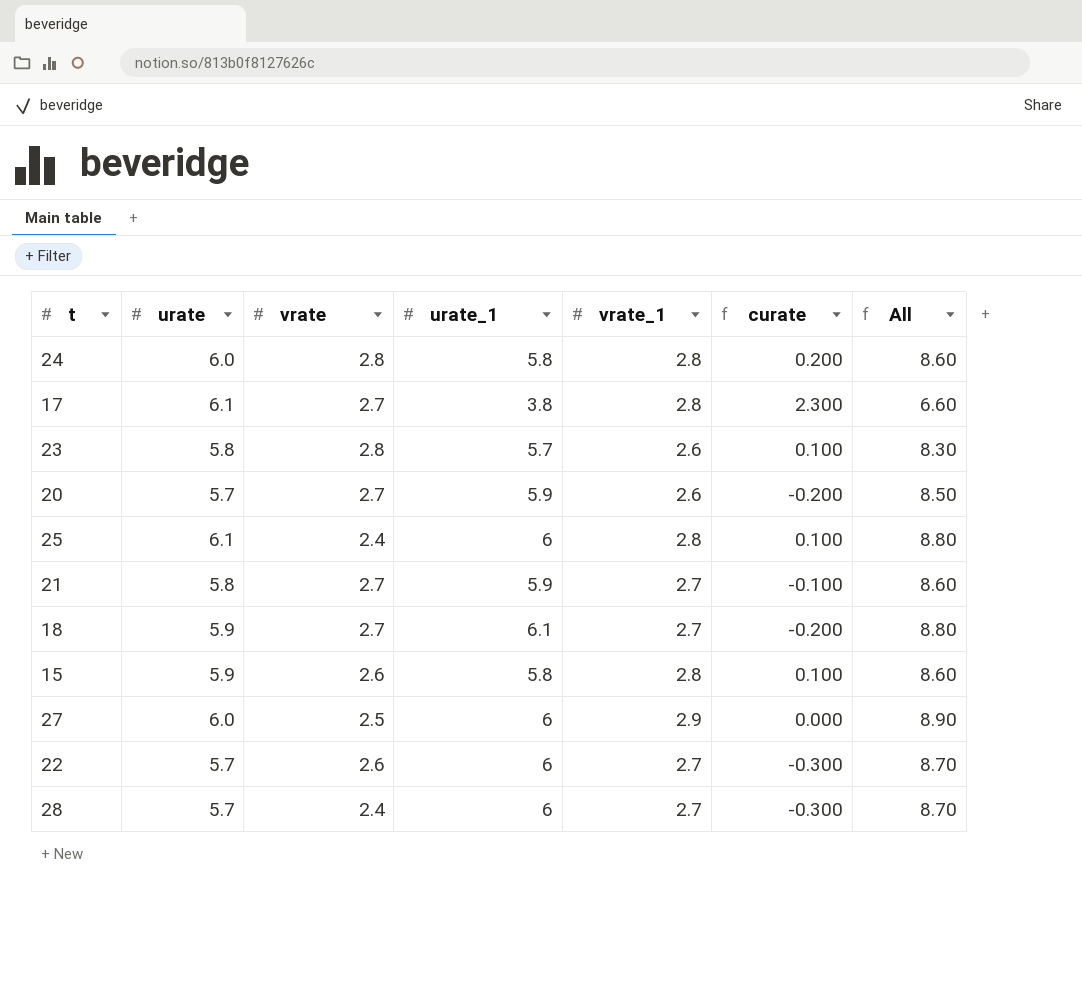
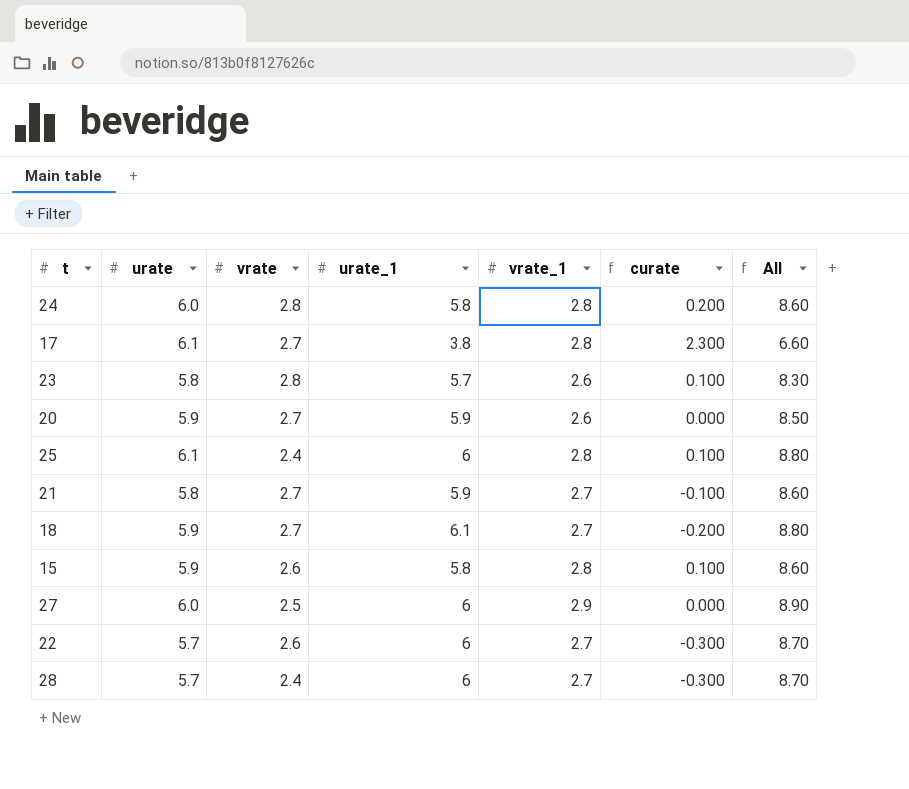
20 | urate: 5.7 -> 5.9
20 | curate: -0.200 -> 0.000

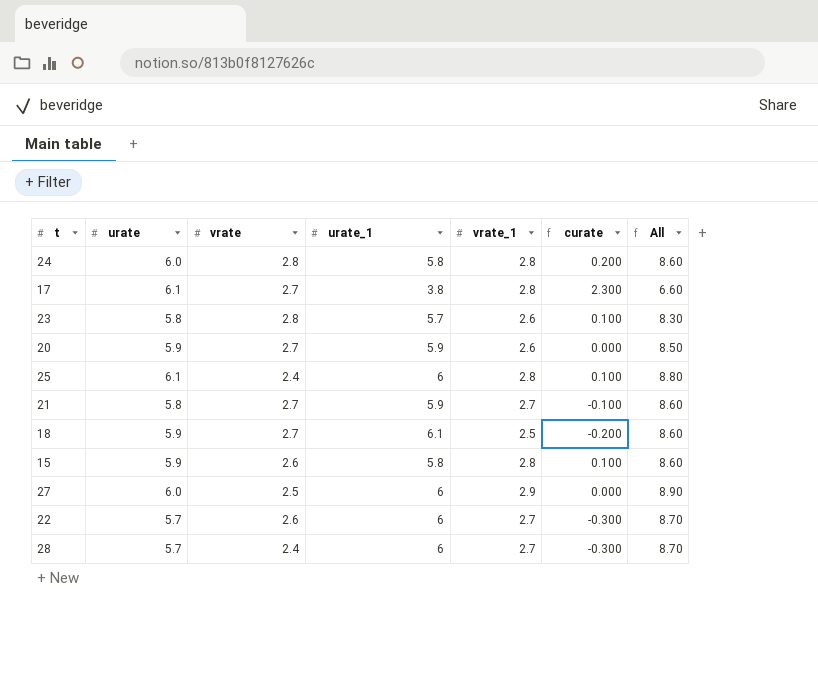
18 | vrate_1: 2.7 -> 2.5
18 | All: 8.80 -> 8.60

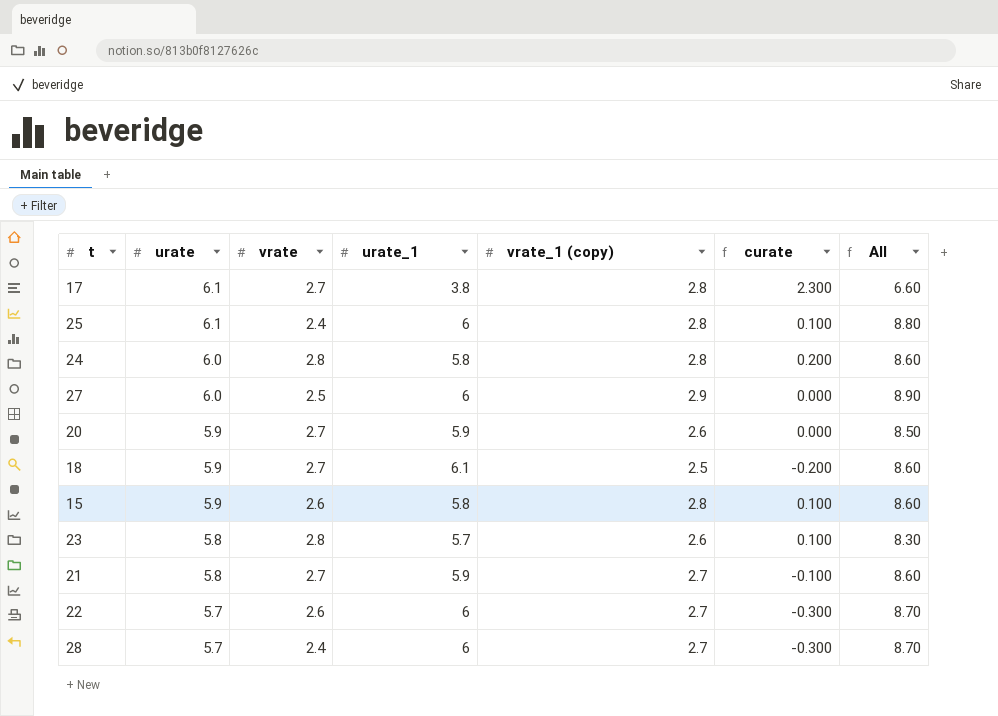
row order: none -> urate descending
column name: vrate_1 -> vrate_1 (copy)

